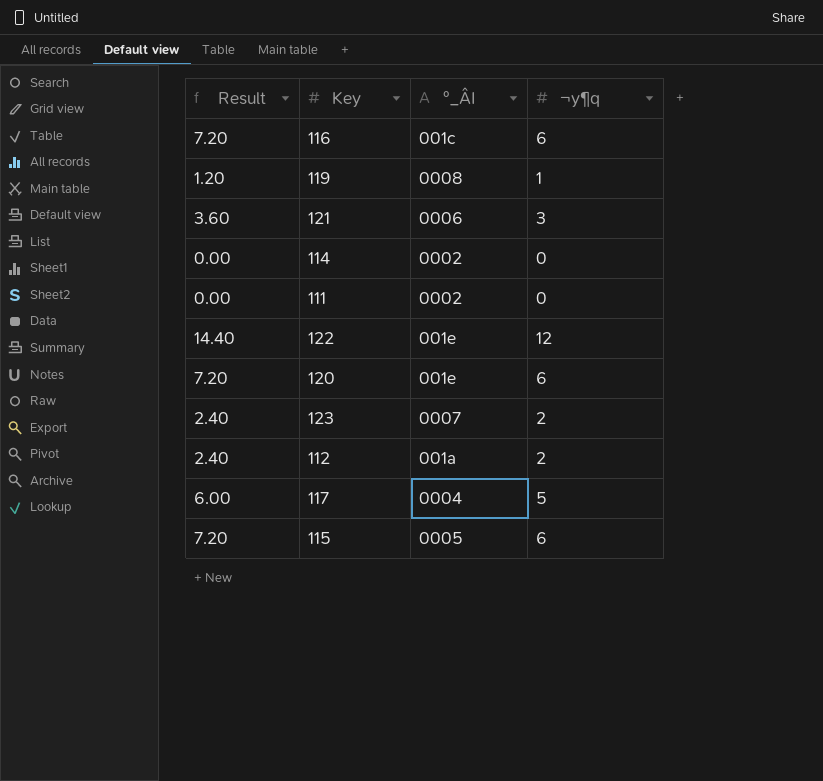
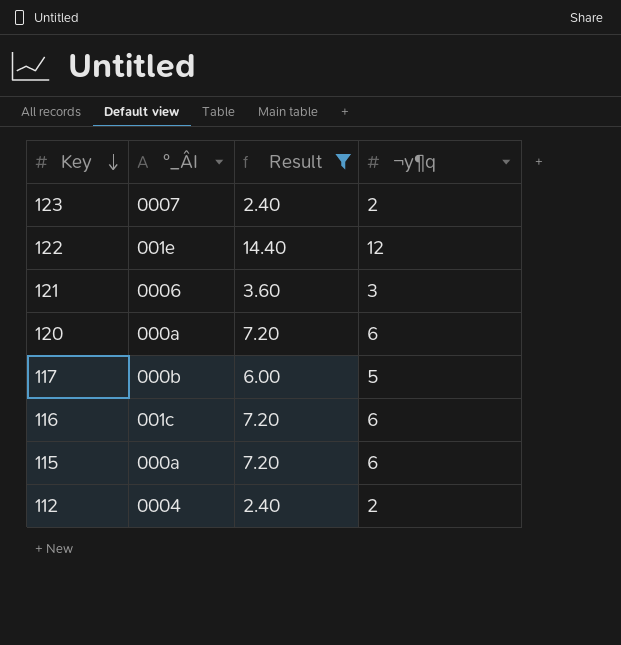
filter: none -> Result >= 2.40
row order: none -> Key descending
column Result | position: 1 -> 3
120 | °_ÂI: 001e -> 000a
117 | °_ÂI: 0004 -> 000b
115 | °_ÂI: 0005 -> 000a
112 | °_ÂI: 001a -> 0004

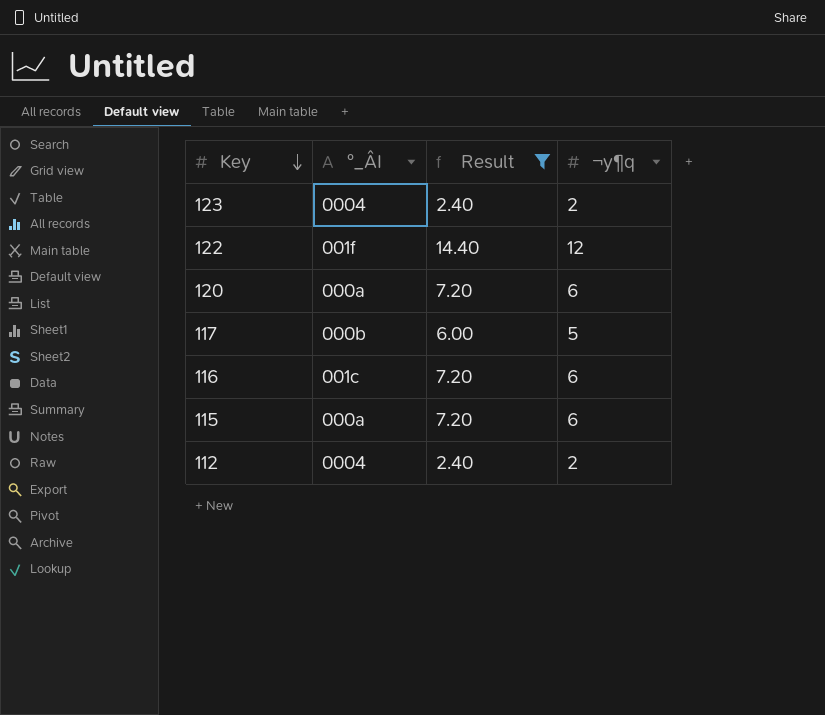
row 121: 0006 | 3.60 | 3 -> none
123 | °_ÂI: 0007 -> 0004
122 | °_ÂI: 001e -> 001f

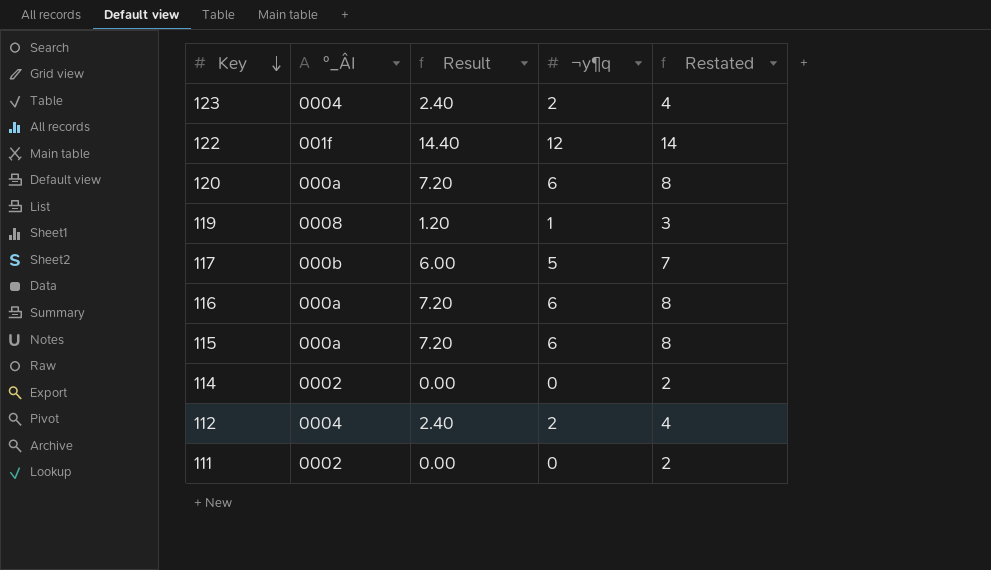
filter: Result >= 2.40 -> none
column Restated | formula: none -> [¬y¶q] + 2
116 | °_ÂI: 001c -> 000a

